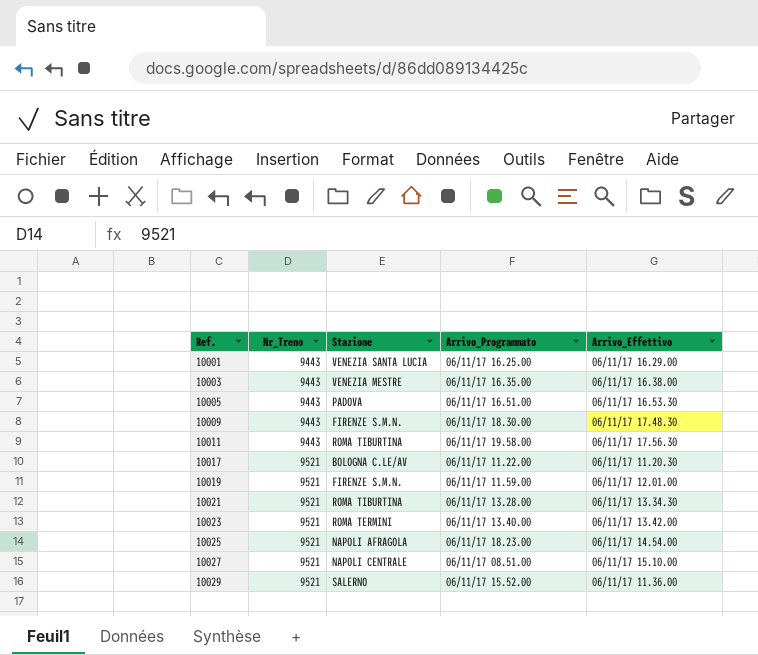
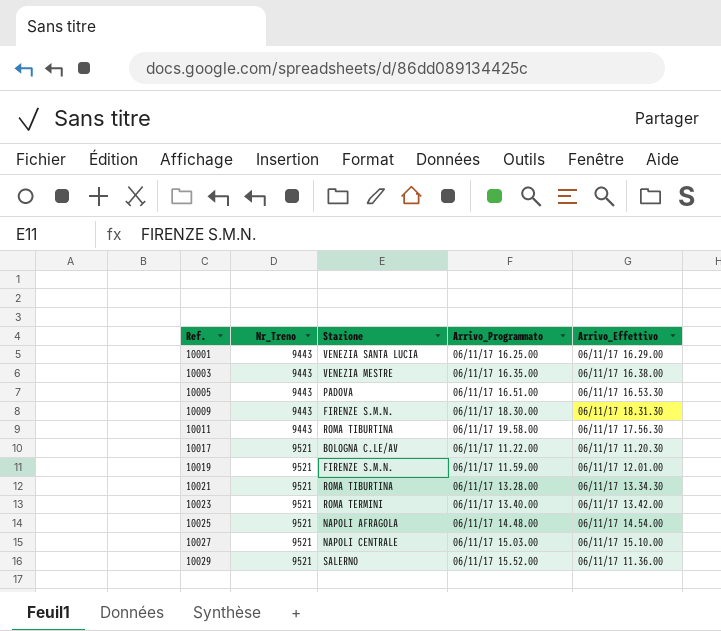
10009 | Arrivo_Effettivo: 06/11/17 17.48.30 -> 06/11/17 18.31.30
10025 | Arrivo_Programmato: 06/11/17 18.23.00 -> 06/11/17 14.48.00
10027 | Arrivo_Programmato: 06/11/17 08.51.00 -> 06/11/17 15.03.00

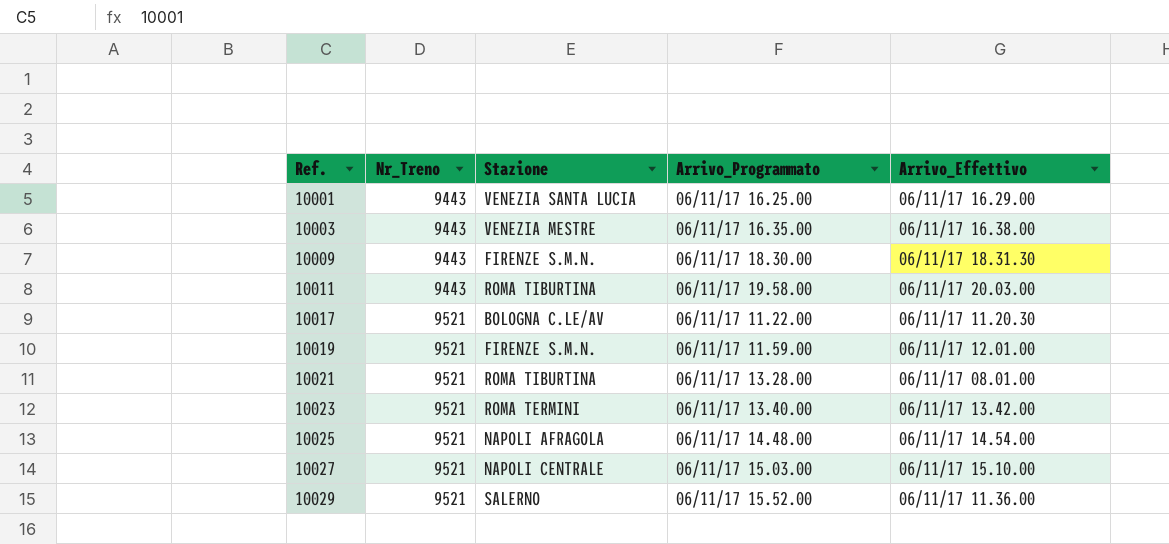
row 10005: 9443 | PADOVA | 06/11/17 16.51.00 | 06/11/17 16.53.30 -> none
10011 | Arrivo_Effettivo: 06/11/17 17.56.30 -> 06/11/17 20.03.00
10021 | Arrivo_Effettivo: 06/11/17 13.34.30 -> 06/11/17 08.01.00

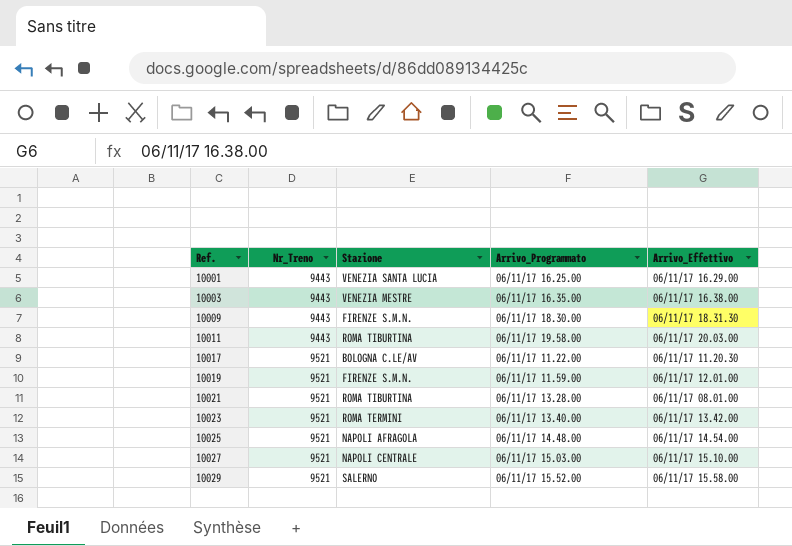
10029 | Arrivo_Effettivo: 06/11/17 11.36.00 -> 06/11/17 15.58.00

